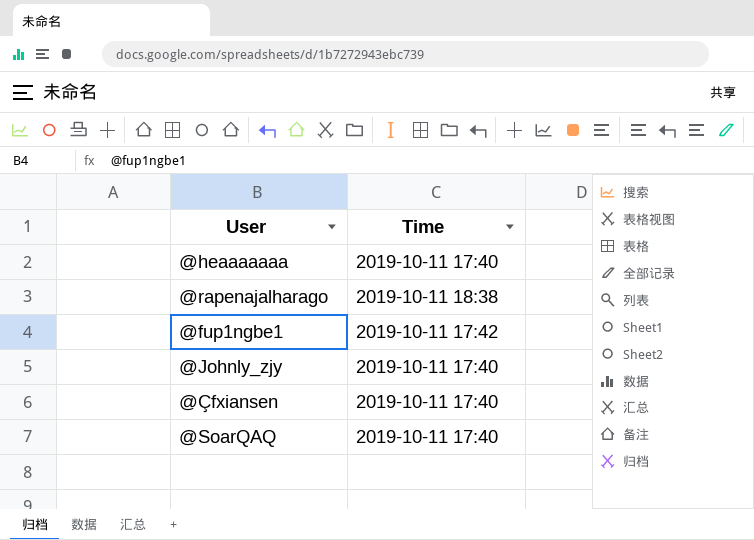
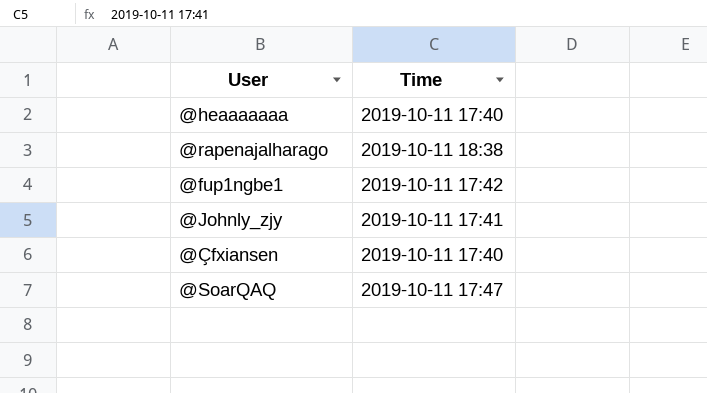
@Johnly_zjy | Time: 2019-10-11 17:40 -> 2019-10-11 17:41
@SoarQAQ | Time: 2019-10-11 17:40 -> 2019-10-11 17:47

